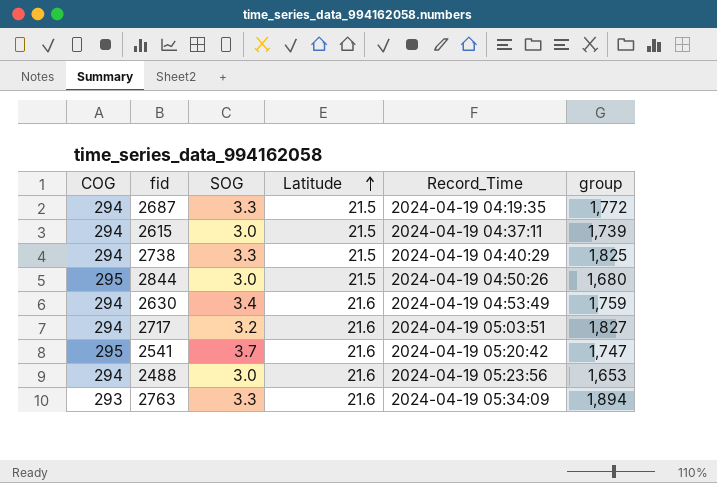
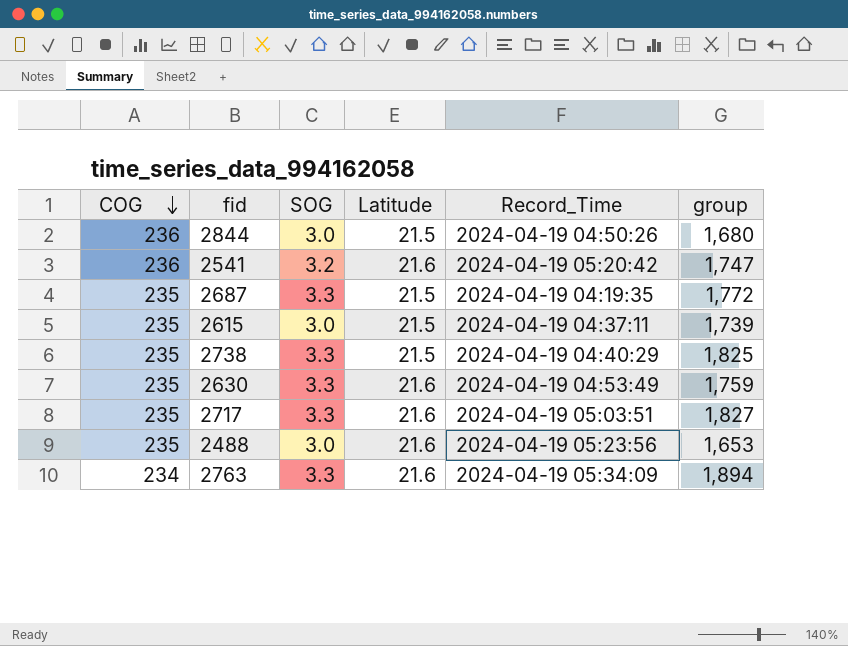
row order: Latitude ascending -> COG descending
2844 | COG: 295 -> 236
2541 | COG: 295 -> 236
2541 | SOG: 3.7 -> 3.2
2687 | COG: 294 -> 235
2615 | COG: 294 -> 235
2738 | COG: 294 -> 235
2630 | COG: 294 -> 235
2630 | SOG: 3.4 -> 3.3
2717 | COG: 294 -> 235
2717 | SOG: 3.2 -> 3.3
2488 | COG: 294 -> 235
2763 | COG: 293 -> 234

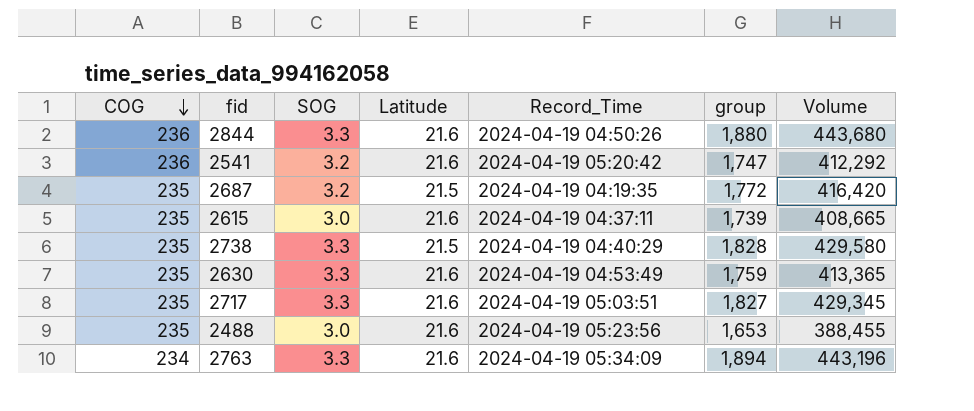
column Volume | formula: none -> [COG] * [group]
2844 | SOG: 3.0 -> 3.3
2844 | Latitude: 21.5 -> 21.6
2844 | group: 1,680 -> 1,880
2687 | SOG: 3.3 -> 3.2
2615 | Latitude: 21.5 -> 21.6
2738 | group: 1,825 -> 1,828

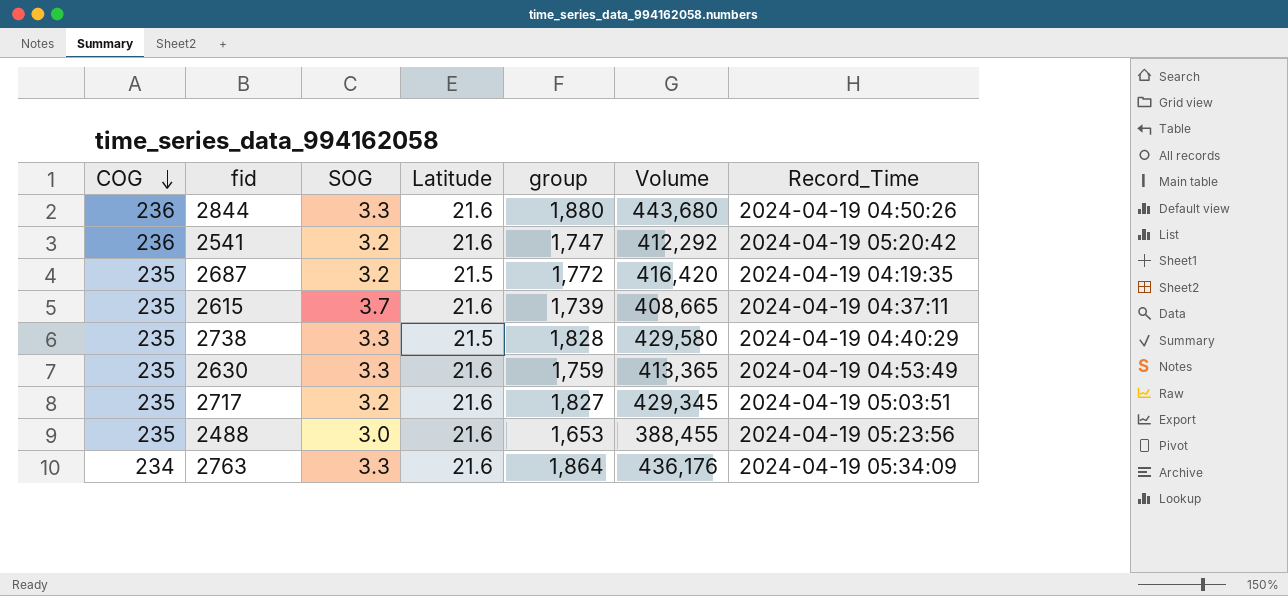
column Record_Time | position: 5 -> 7
2615 | SOG: 3.0 -> 3.7
2717 | SOG: 3.3 -> 3.2
2763 | group: 1,894 -> 1,864
2763 | Volume: 443,196 -> 436,176

